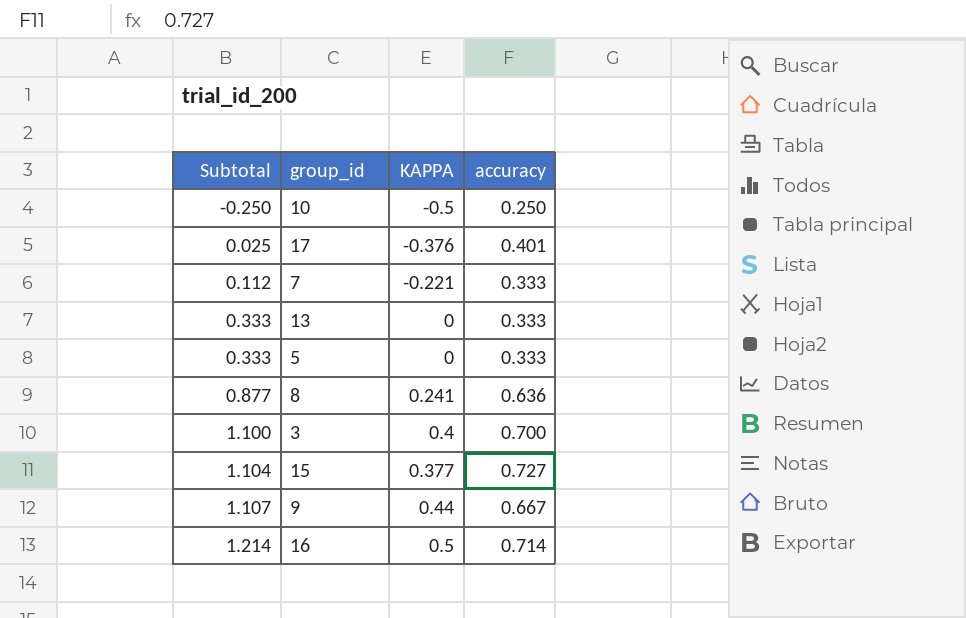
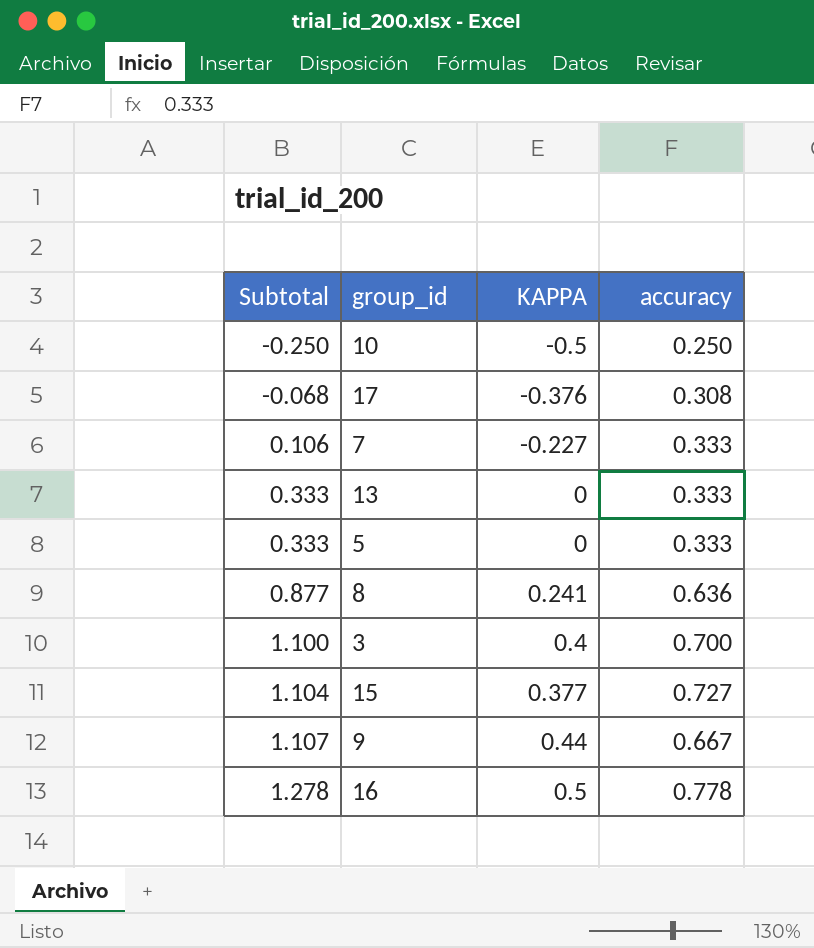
17 | Subtotal: 0.025 -> -0.068
17 | accuracy: 0.401 -> 0.308
7 | Subtotal: 0.112 -> 0.106
7 | KAPPA: -0.221 -> -0.227
16 | Subtotal: 1.214 -> 1.278
16 | accuracy: 0.714 -> 0.778

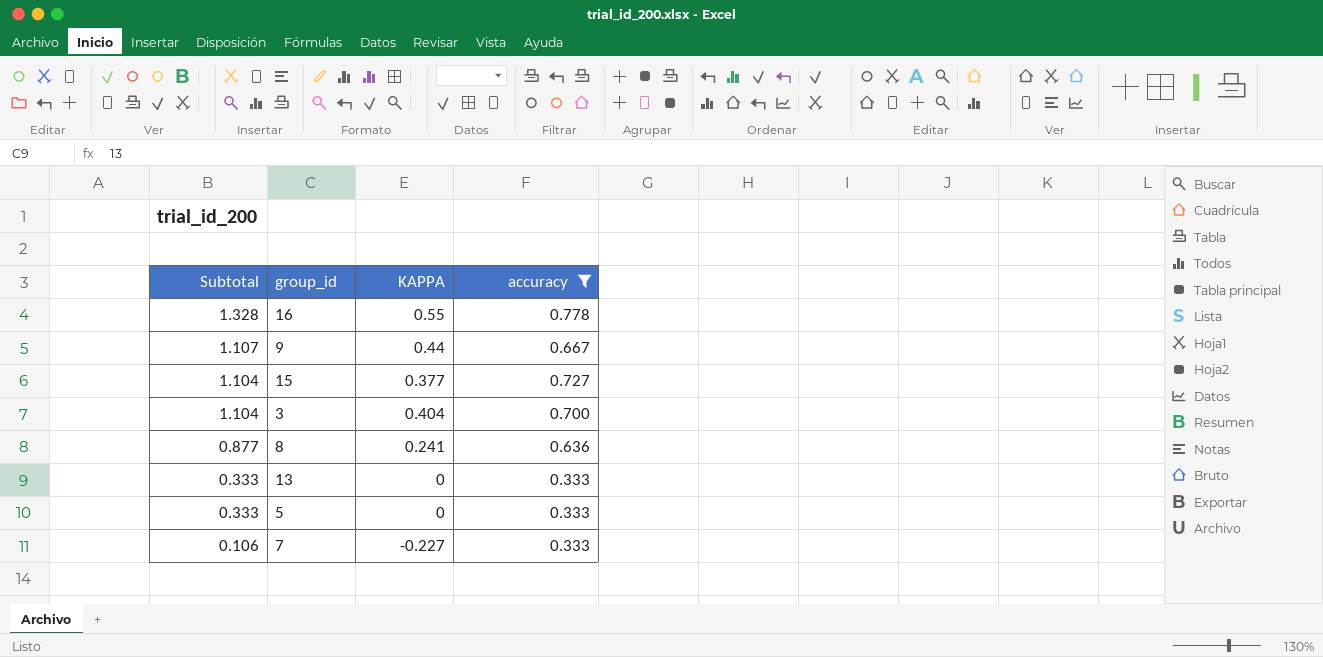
filter: none -> accuracy >= 0.333
row order: Subtotal ascending -> Subtotal descending
16 | Subtotal: 1.278 -> 1.328
16 | KAPPA: 0.5 -> 0.55
3 | Subtotal: 1.100 -> 1.104
3 | KAPPA: 0.4 -> 0.404

